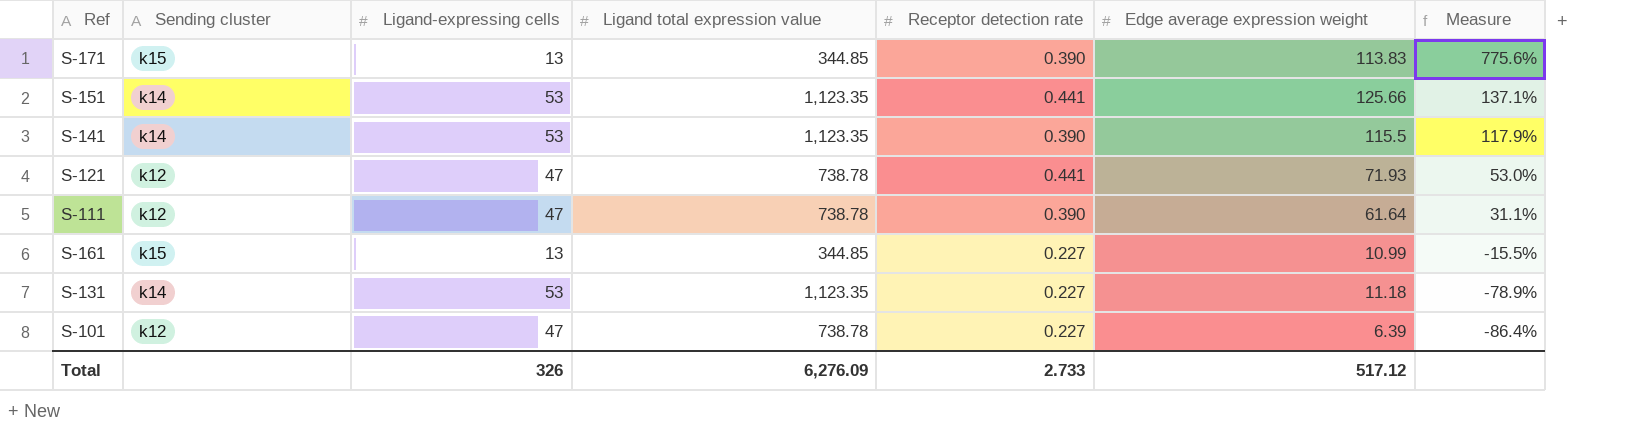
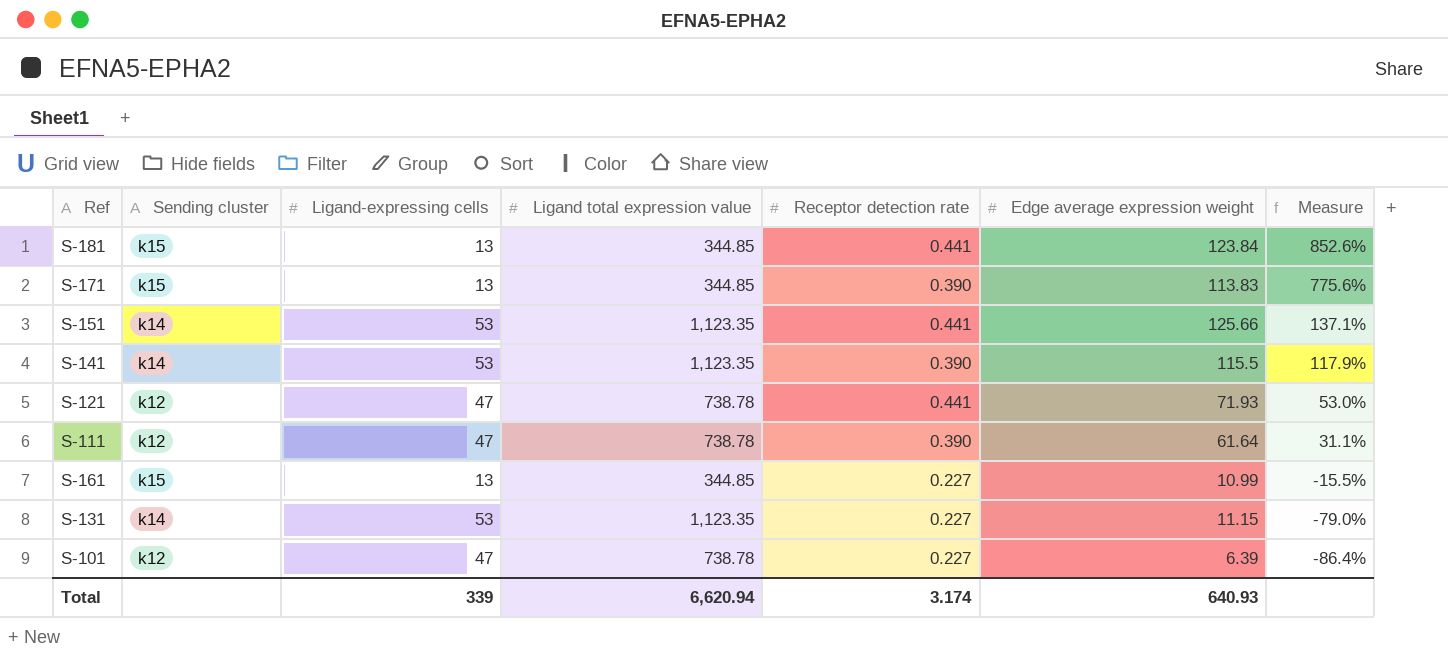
row S-181: none -> k15 | 13 | 344.85 | 0.441 | 123.84 | 852.6%
S-131 | Edge average expression weight: 11.18 -> 11.15
S-131 | Measure: -78.9% -> -79.0%
Total | Ligand-expressing cells: 326 -> 339
Total | Ligand total expression value: 6,276.09 -> 6,620.94
Total | Receptor detection rate: 2.733 -> 3.174
Total | Edge average expression weight: 517.12 -> 640.93

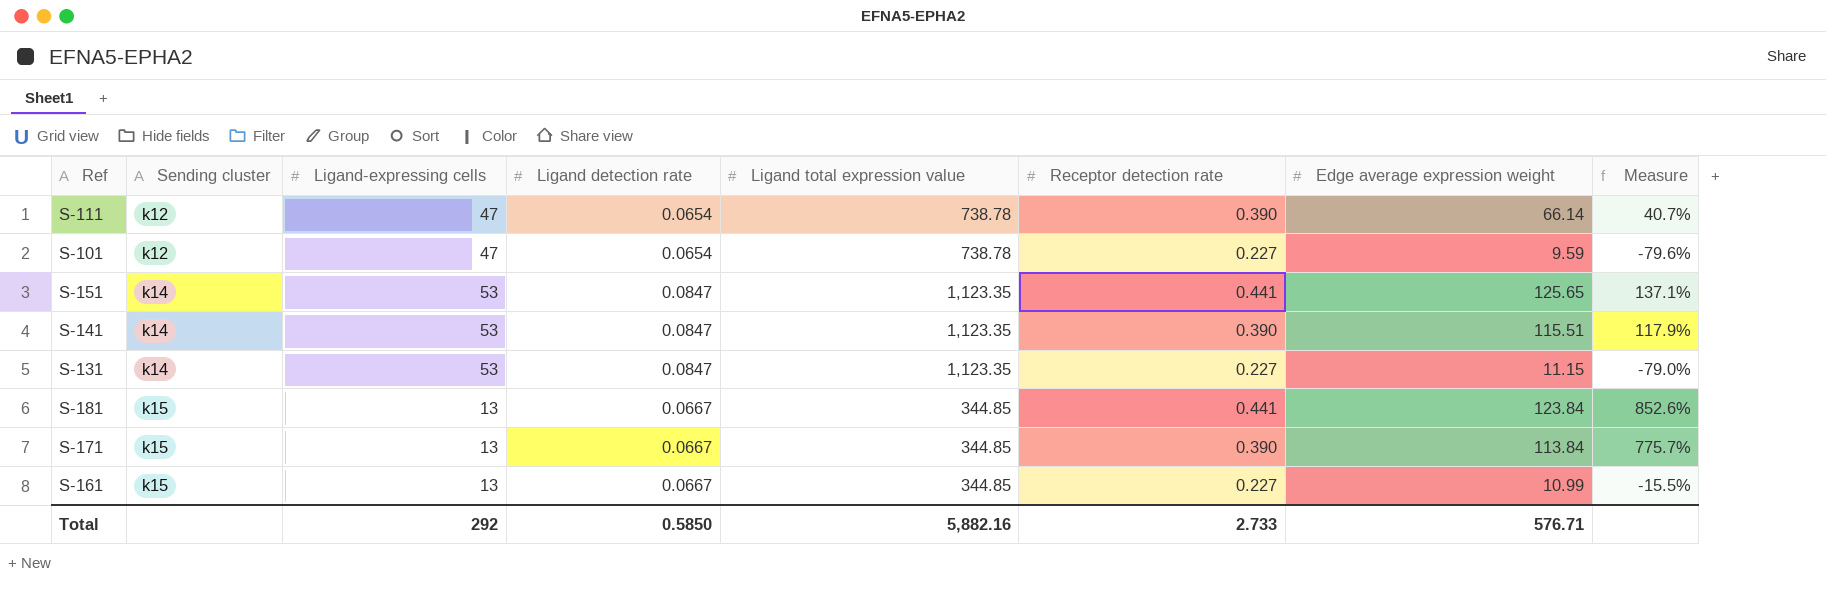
row order: Measure descending -> Sending cluster ascending
column Ligand detection rate | position: none -> 4
row S-121: k12 | 47 | 738.78 | 0.441 | 71.93 | 53.0% -> none
S-111 | Edge average expression weight: 61.64 -> 66.14
S-111 | Measure: 31.1% -> 40.7%
S-101 | Edge average expression weight: 6.39 -> 9.59
S-101 | Measure: -86.4% -> -79.6%
S-151 | Edge average expression weight: 125.66 -> 125.65
S-141 | Edge average expression weight: 115.5 -> 115.51
S-171 | Edge average expression weight: 113.83 -> 113.84
S-171 | Measure: 775.6% -> 775.7%
Total | Ligand-expressing cells: 339 -> 292
Total | Ligand total expression value: 6,620.94 -> 5,882.16
Total | Receptor detection rate: 3.174 -> 2.733
Total | Edge average expression weight: 640.93 -> 576.71

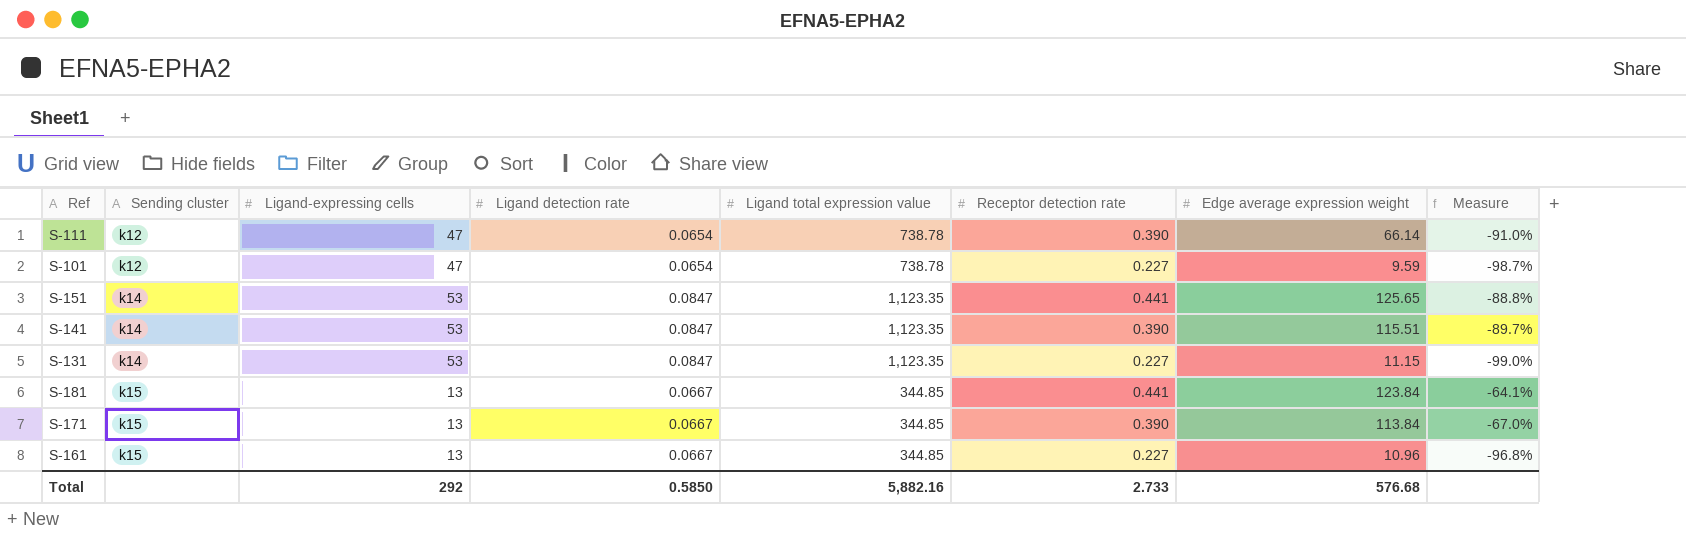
column Measure | formula: ([Edge average expression weight] - [Ligand-expressing cells]) / [Ligand-expressing cells] -> ([Edge average expression weight] - [Ligand total expression value]) / [Ligand total expression value]
S-161 | Edge average expression weight: 10.99 -> 10.96
Total | Edge average expression weight: 576.71 -> 576.68

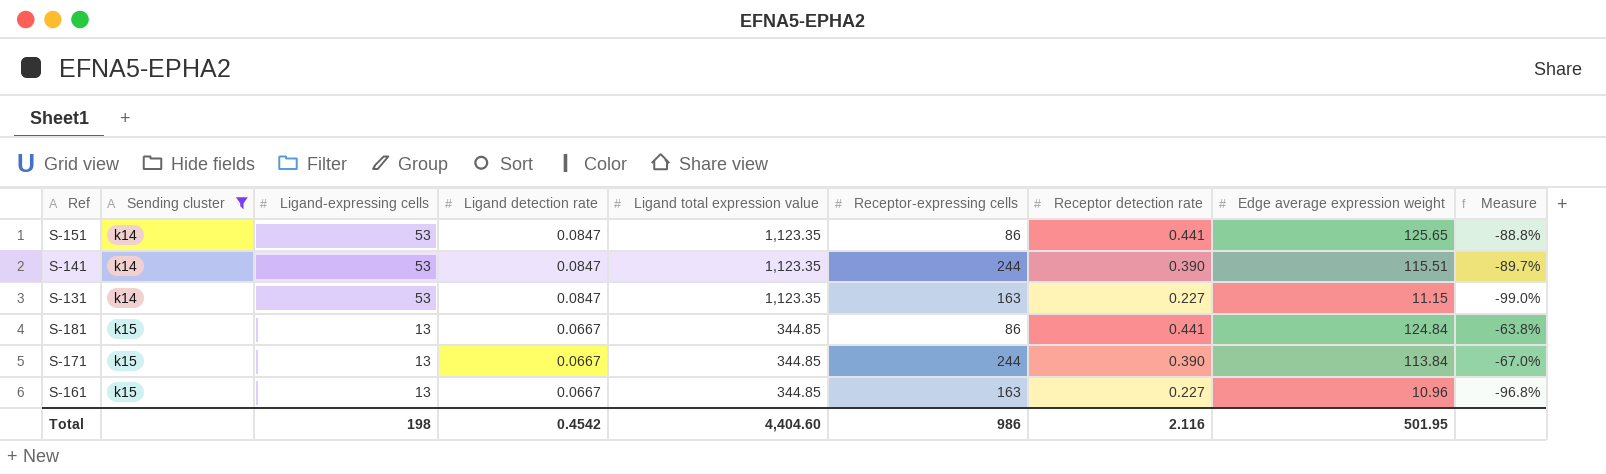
filter: none -> Sending cluster != k12
column Receptor-expressing cells | position: none -> 6
S-181 | Edge average expression weight: 123.84 -> 124.84
S-181 | Measure: -64.1% -> -63.8%
Total | Ligand-expressing cells: 292 -> 198
Total | Ligand detection rate: 0.5850 -> 0.4542
Total | Ligand total expression value: 5,882.16 -> 4,404.60
Total | Receptor detection rate: 2.733 -> 2.116
Total | Edge average expression weight: 576.68 -> 501.95

